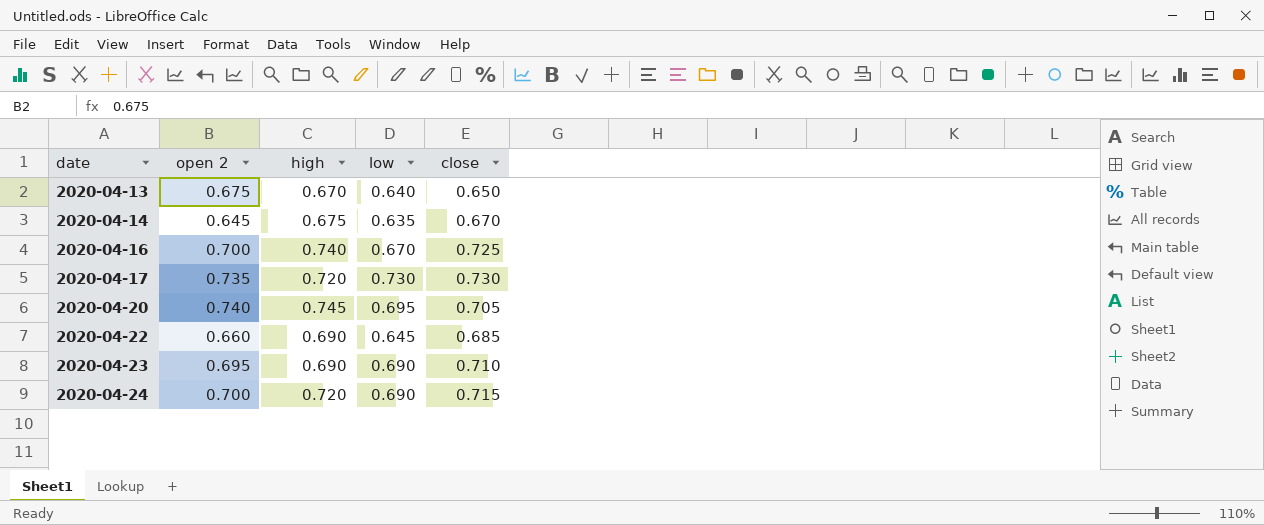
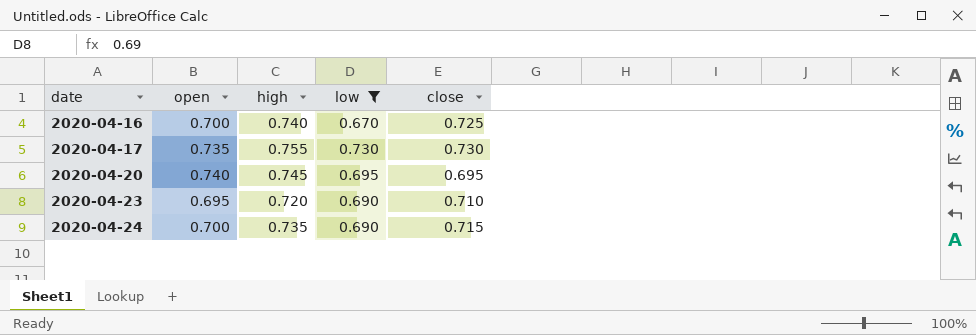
filter: none -> low >= 0.670
column name: open 2 -> open
2020-04-17 | high: 0.720 -> 0.755
2020-04-20 | close: 0.705 -> 0.695
2020-04-23 | high: 0.690 -> 0.720
2020-04-24 | high: 0.720 -> 0.735

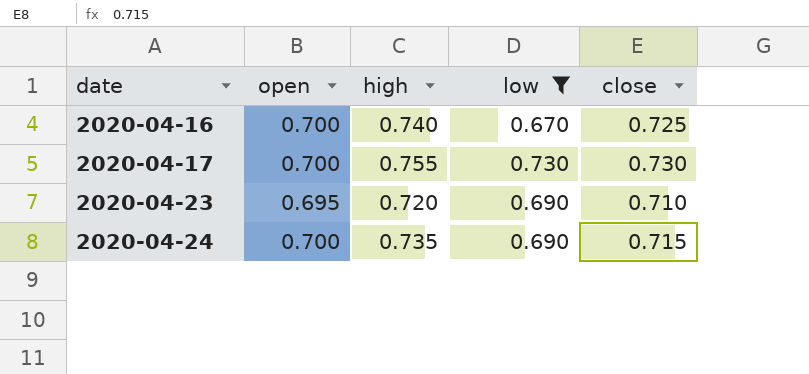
row 2020-04-20: 0.740 | 0.745 | 0.695 | 0.695 -> none
2020-04-17 | open: 0.735 -> 0.700

